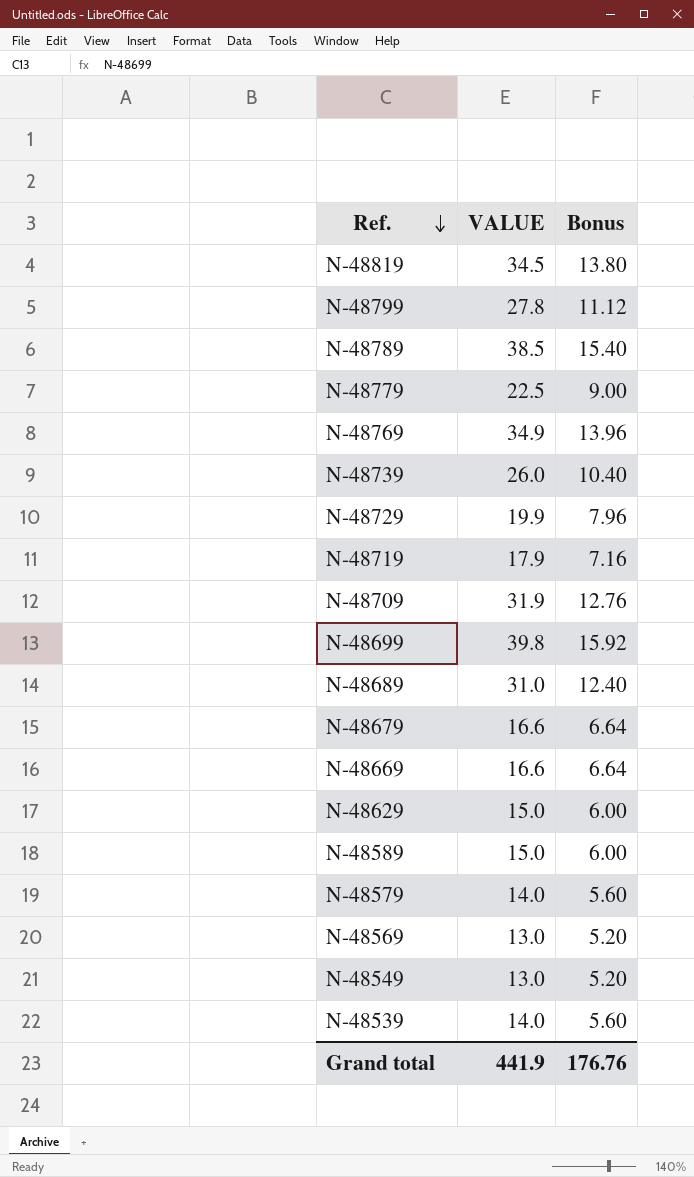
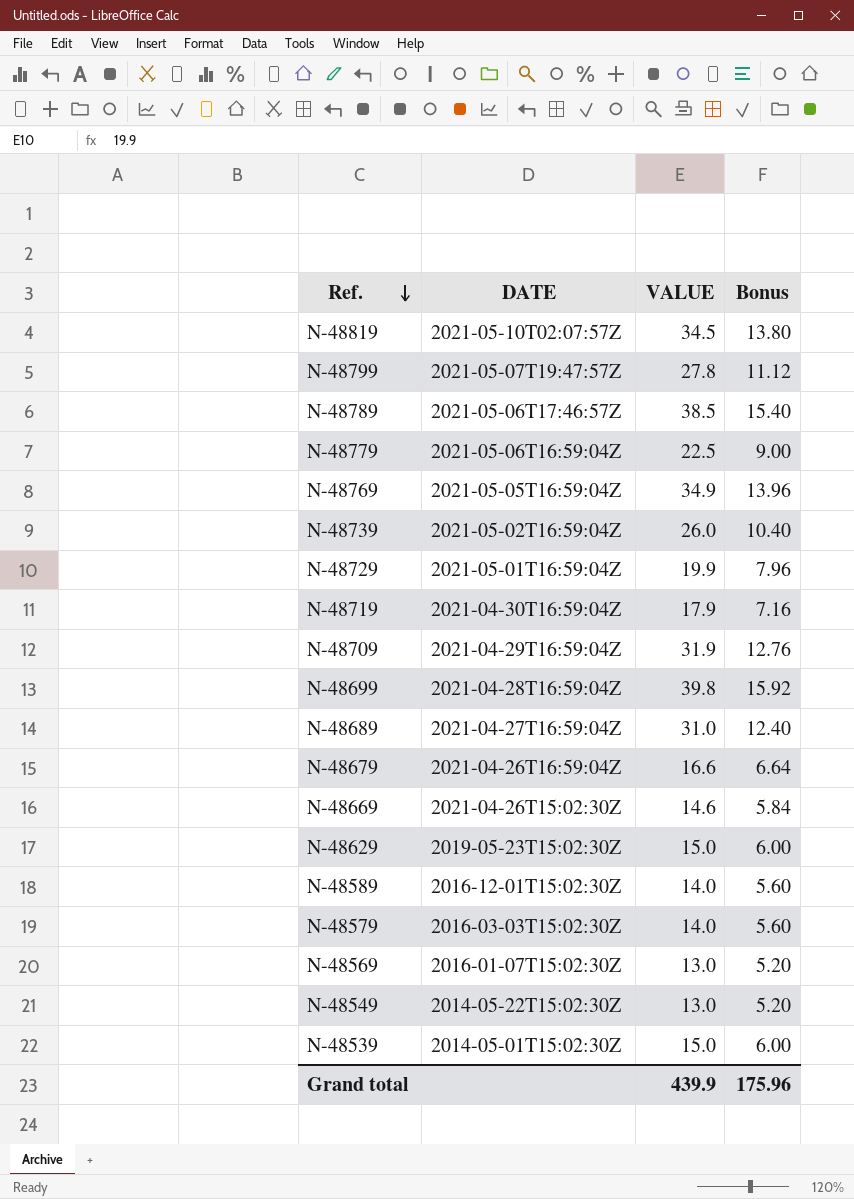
column DATE | position: none -> 2
N-48669 | VALUE: 16.6 -> 14.6
N-48669 | Bonus: 6.64 -> 5.84
N-48589 | VALUE: 15.0 -> 14.0
N-48589 | Bonus: 6.00 -> 5.60
N-48539 | VALUE: 14.0 -> 15.0
N-48539 | Bonus: 5.60 -> 6.00
Grand total | VALUE: 441.9 -> 439.9
Grand total | Bonus: 176.76 -> 175.96

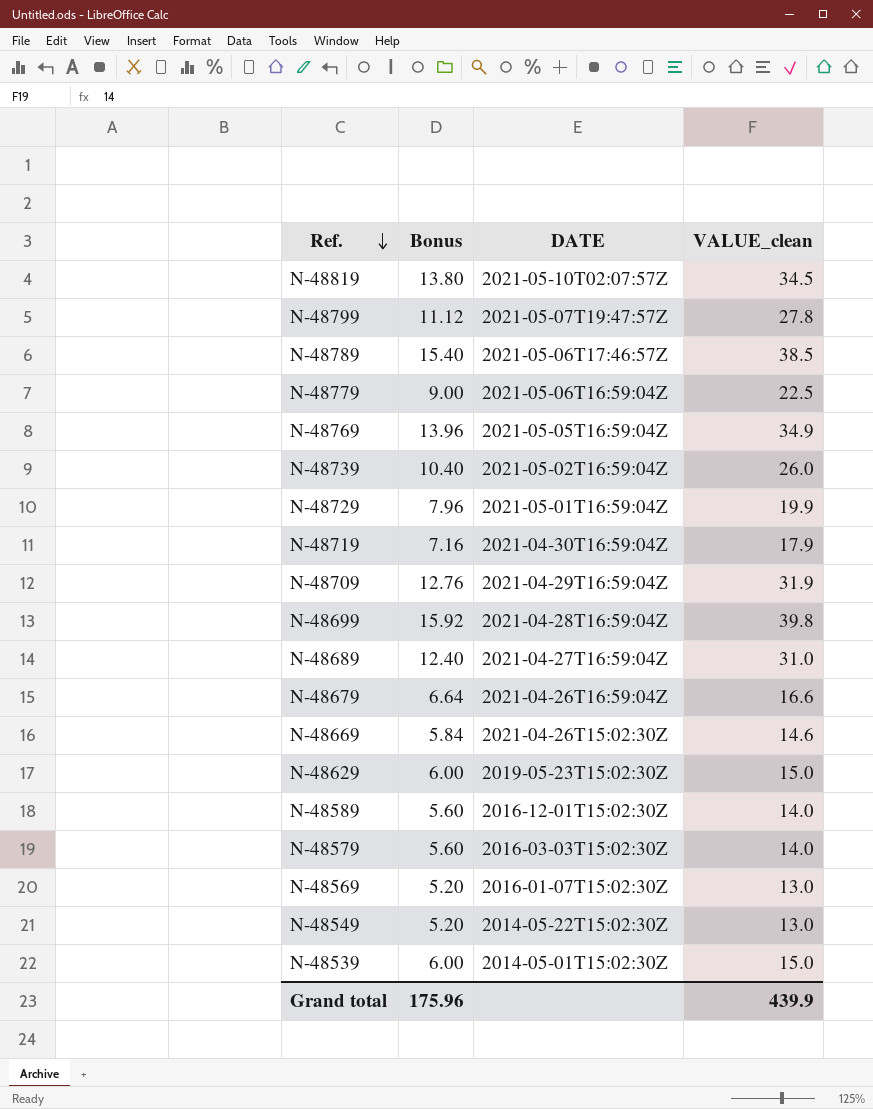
column Bonus | position: 4 -> 2
column name: VALUE -> VALUE_clean

